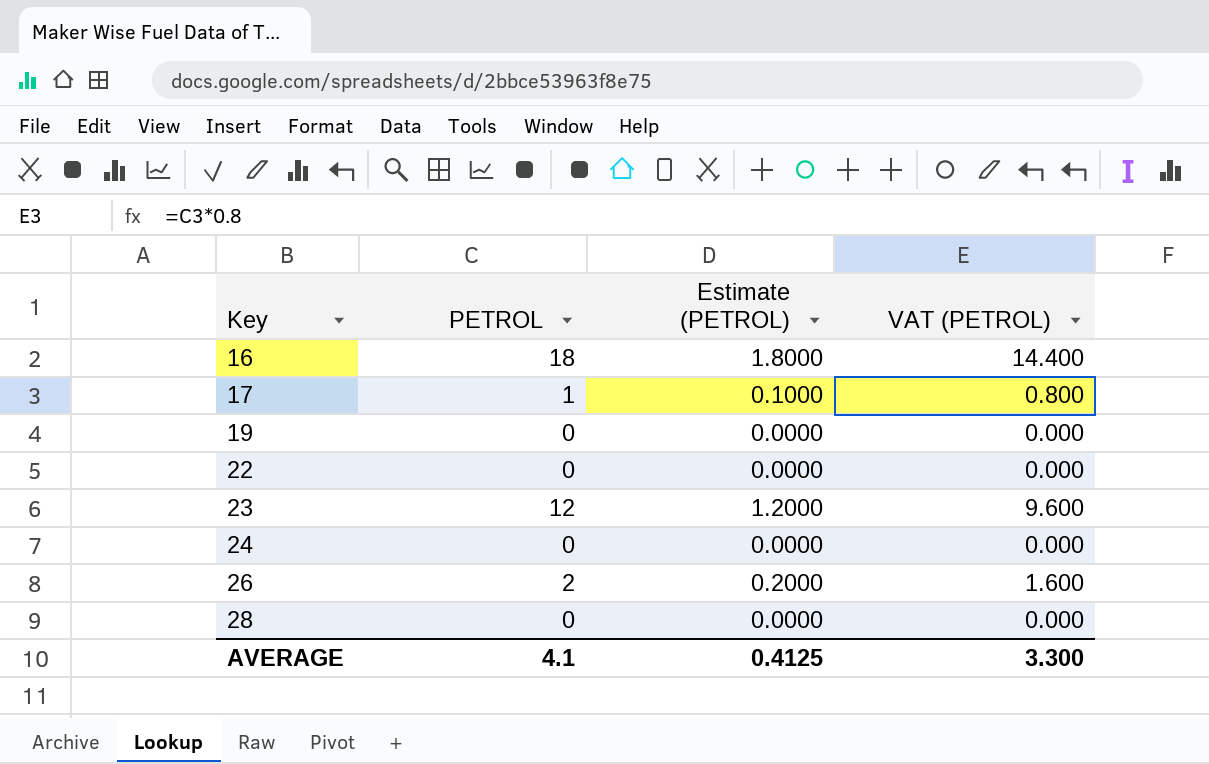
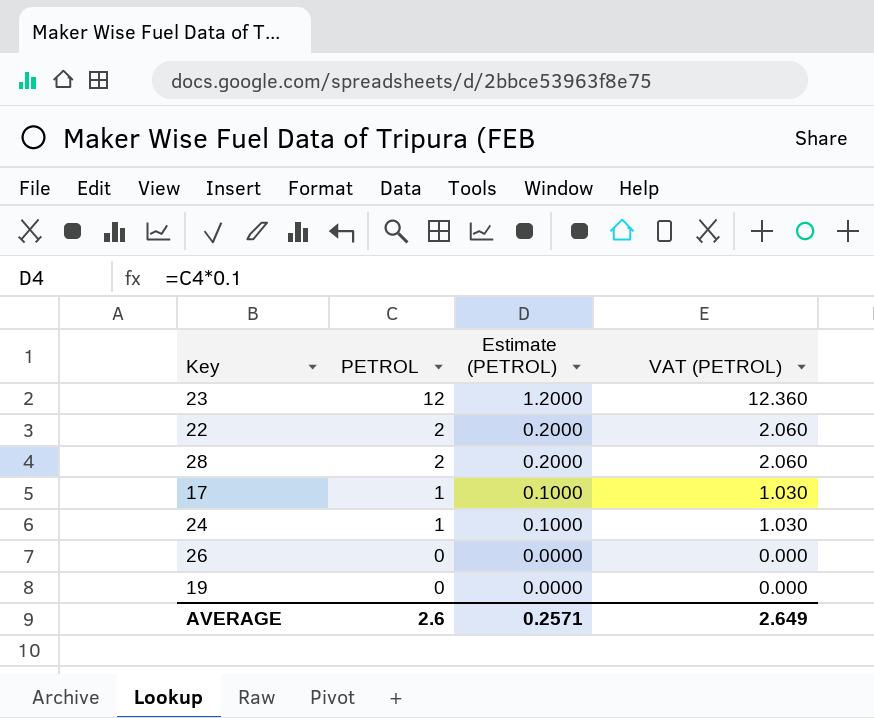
row order: Key ascending -> PETROL descending
column VAT (PETROL) | formula: [PETROL] * 0.8 -> [PETROL] * 1.03
row 16: 18 | 1.8000 | 14.400 -> none
22 | PETROL: 0 -> 2
22 | Estimate (PETROL): 0.0000 -> 0.2000
28 | PETROL: 0 -> 2
28 | Estimate (PETROL): 0.0000 -> 0.2000
24 | PETROL: 0 -> 1
24 | Estimate (PETROL): 0.0000 -> 0.1000
26 | PETROL: 2 -> 0
26 | Estimate (PETROL): 0.2000 -> 0.0000
AVERAGE | PETROL: 4.1 -> 2.6
AVERAGE | Estimate (PETROL): 0.4125 -> 0.2571
AVERAGE | VAT (PETROL): 3.300 -> 2.649

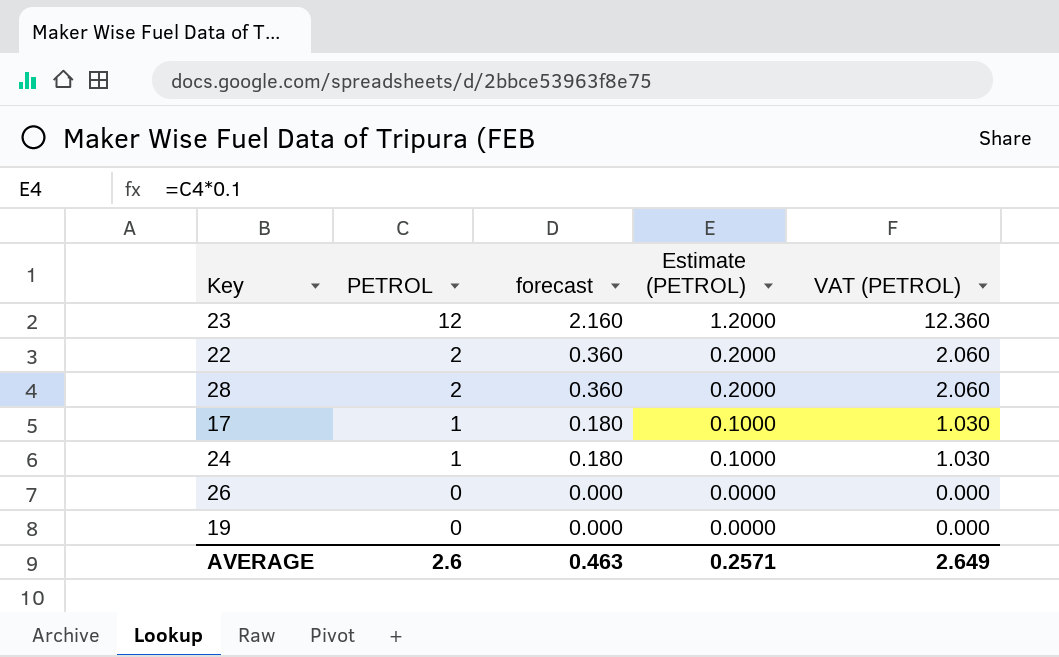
column forecast | formula: none -> [PETROL] * 0.18

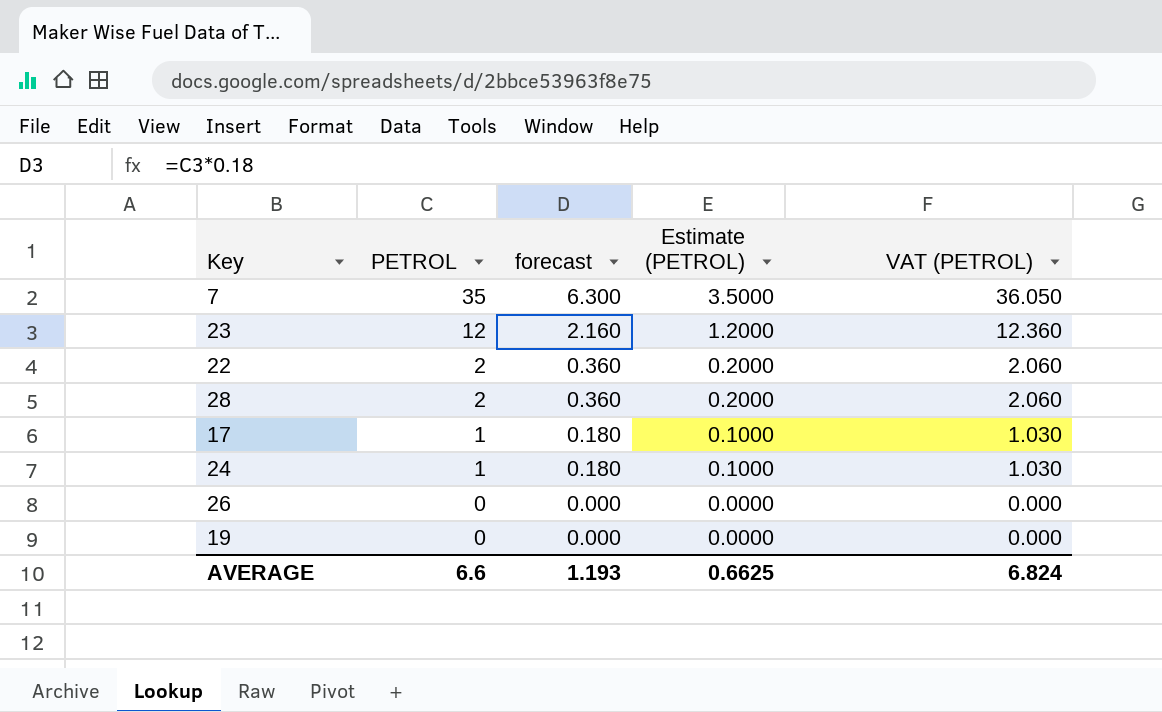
row 7: none -> 35 | 6.300 | 3.5000 | 36.050
AVERAGE | PETROL: 2.6 -> 6.6
AVERAGE | forecast: 0.463 -> 1.193
AVERAGE | Estimate (PETROL): 0.2571 -> 0.6625
AVERAGE | VAT (PETROL): 2.649 -> 6.824

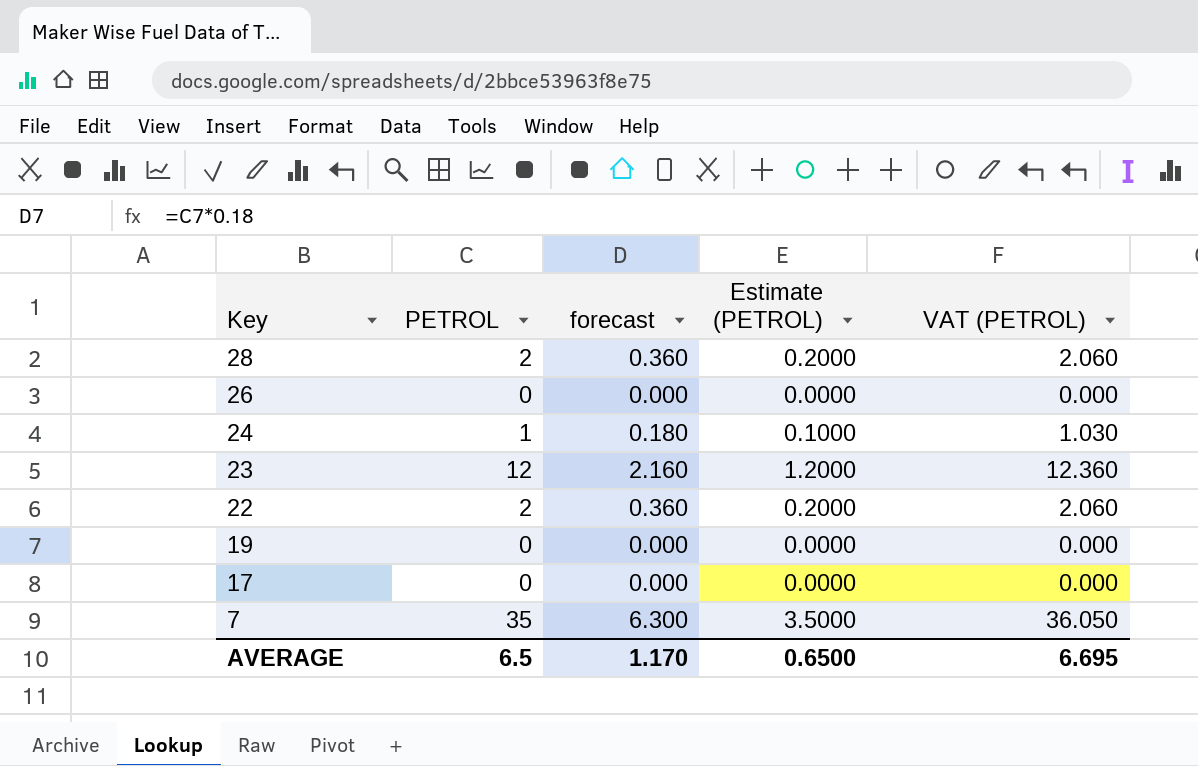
row order: PETROL descending -> Key descending
17 | PETROL: 1 -> 0
17 | forecast: 0.180 -> 0.000
17 | Estimate (PETROL): 0.1000 -> 0.0000
17 | VAT (PETROL): 1.030 -> 0.000
AVERAGE | PETROL: 6.6 -> 6.5
AVERAGE | forecast: 1.193 -> 1.170
AVERAGE | Estimate (PETROL): 0.6625 -> 0.6500
AVERAGE | VAT (PETROL): 6.824 -> 6.695

